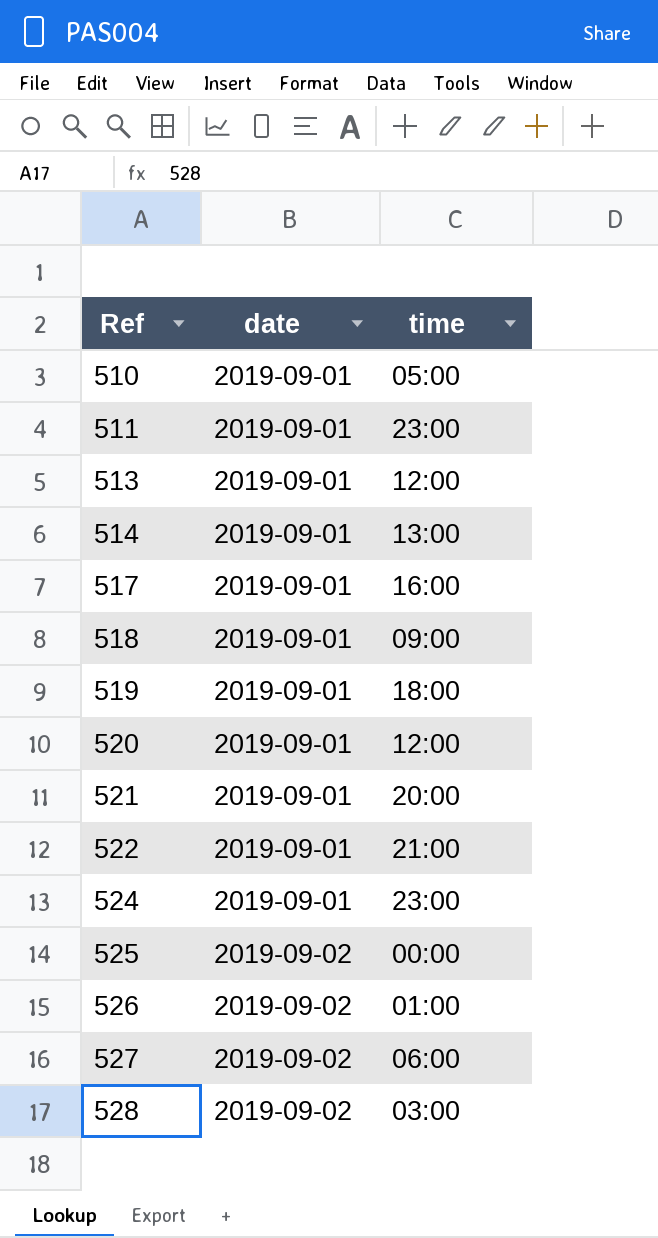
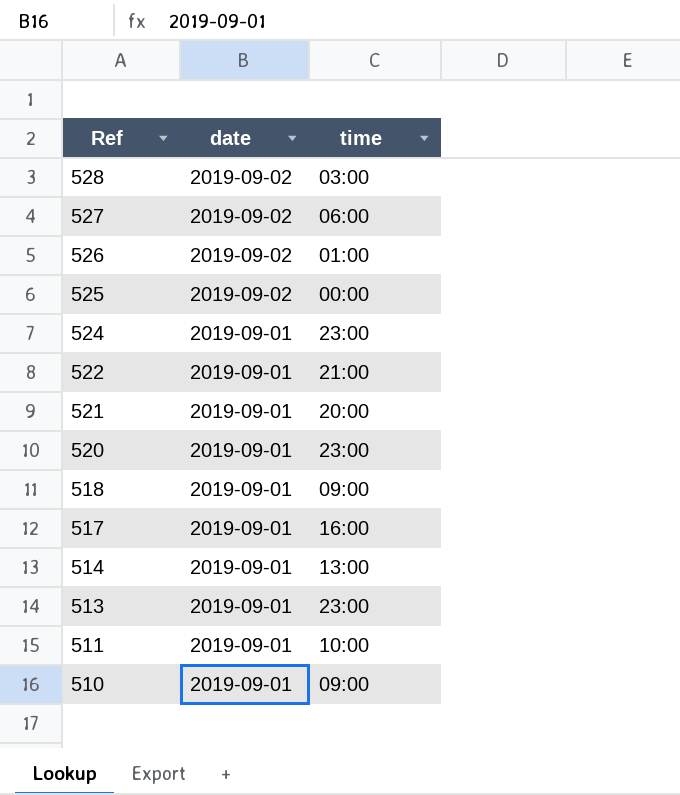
row order: Ref ascending -> Ref descending
row 519: 2019-09-01 | 18:00 -> none
520 | time: 12:00 -> 23:00
513 | time: 12:00 -> 23:00
511 | time: 23:00 -> 10:00
510 | time: 05:00 -> 09:00

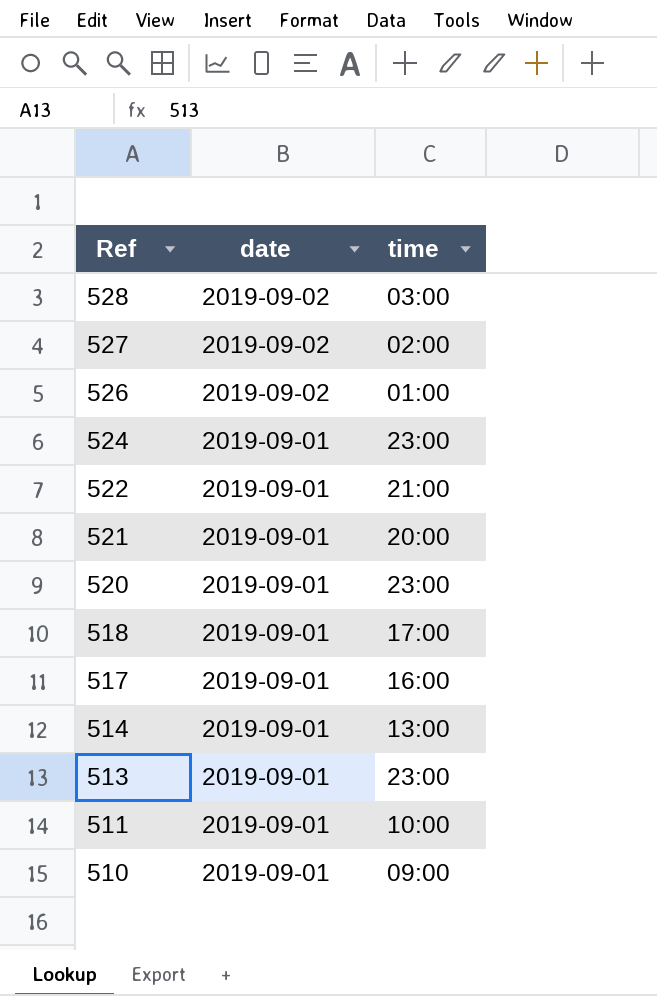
row 525: 2019-09-02 | 00:00 -> none
527 | time: 06:00 -> 02:00
518 | time: 09:00 -> 17:00

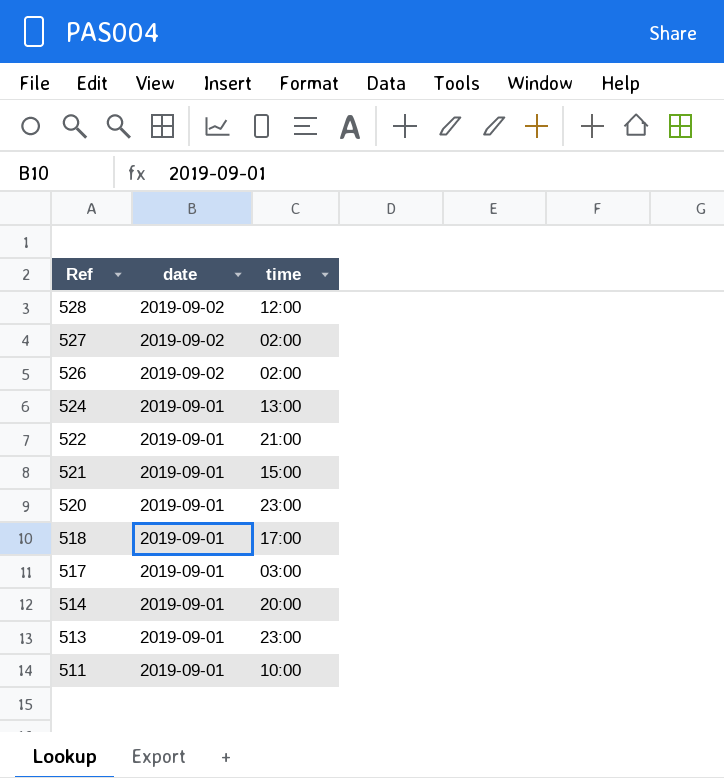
row 510: 2019-09-01 | 09:00 -> none
528 | time: 03:00 -> 12:00
526 | time: 01:00 -> 02:00
524 | time: 23:00 -> 13:00
521 | time: 20:00 -> 15:00
517 | time: 16:00 -> 03:00
514 | time: 13:00 -> 20:00

